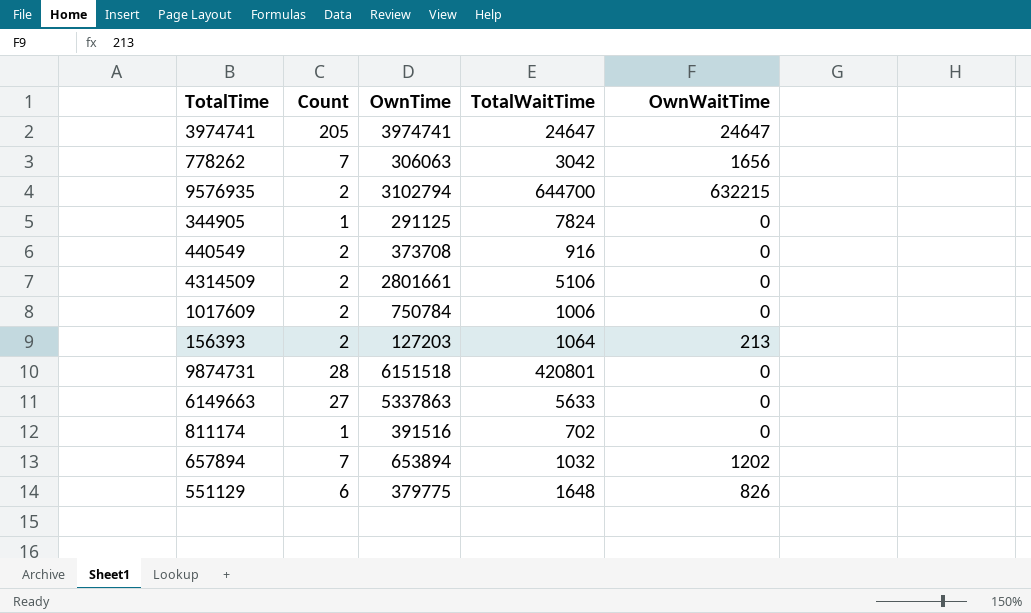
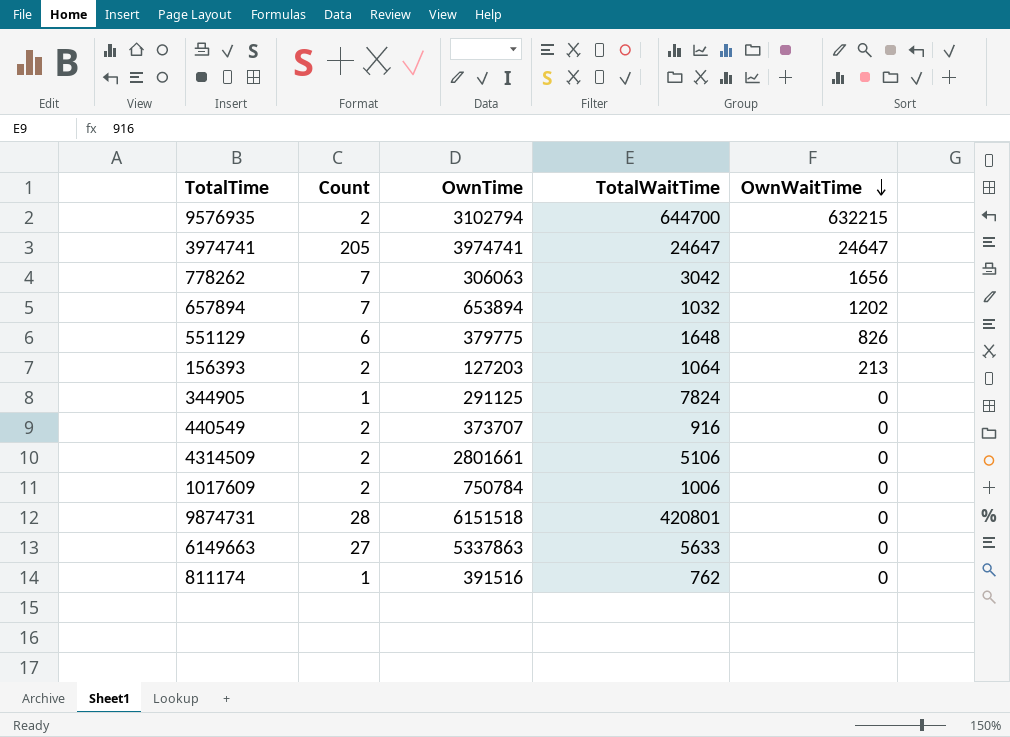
row order: none -> OwnWaitTime descending
440549 | OwnTime: 373708 -> 373707
811174 | TotalWaitTime: 702 -> 762

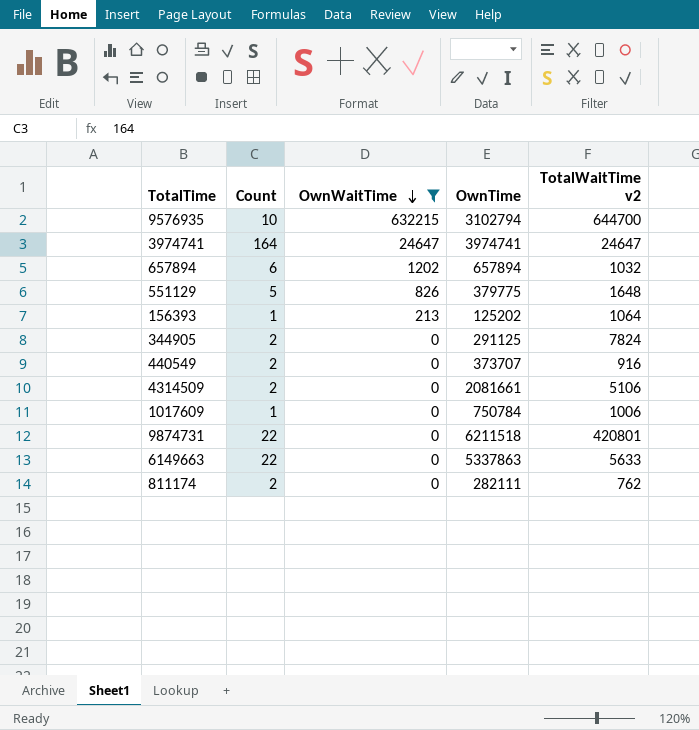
filter: none -> OwnWaitTime != 1656
column OwnWaitTime | position: 5 -> 3
column name: TotalWaitTime -> TotalWaitTime v2
9576935 | Count: 2 -> 10
3974741 | Count: 205 -> 164
657894 | Count: 7 -> 6
657894 | OwnTime: 653894 -> 657894
551129 | Count: 6 -> 5
156393 | Count: 2 -> 1
156393 | OwnTime: 127203 -> 125202
344905 | Count: 1 -> 2
4314509 | OwnTime: 2801661 -> 2081661
1017609 | Count: 2 -> 1
9874731 | Count: 28 -> 22
9874731 | OwnTime: 6151518 -> 6211518
6149663 | Count: 27 -> 22
811174 | Count: 1 -> 2
811174 | OwnTime: 391516 -> 282111

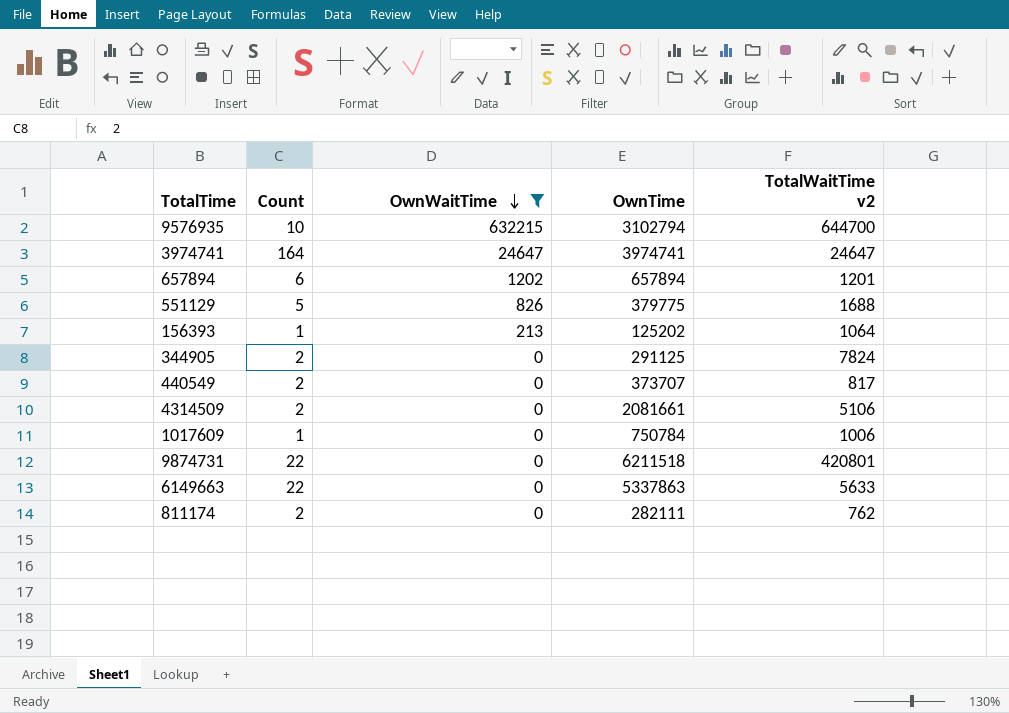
657894 | TotalWaitTime v2: 1032 -> 1201
551129 | TotalWaitTime v2: 1648 -> 1688
440549 | TotalWaitTime v2: 916 -> 817

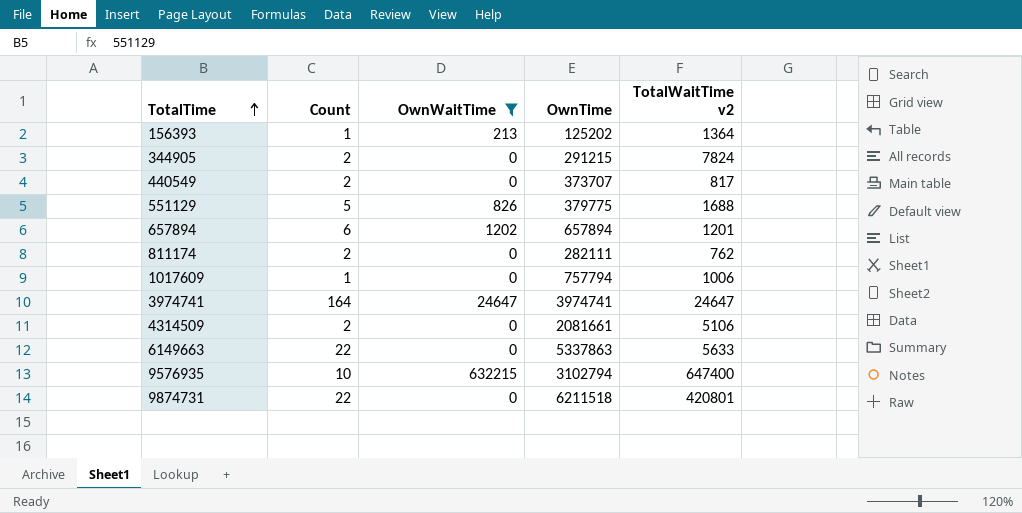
row order: OwnWaitTime descending -> TotalTime ascending
156393 | TotalWaitTime v2: 1064 -> 1364
344905 | OwnTime: 291125 -> 291215
1017609 | OwnTime: 750784 -> 757794
9576935 | TotalWaitTime v2: 644700 -> 647400

